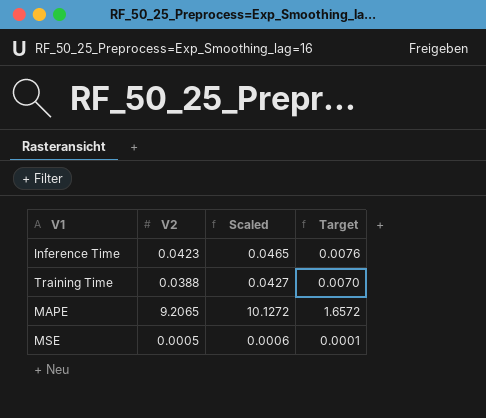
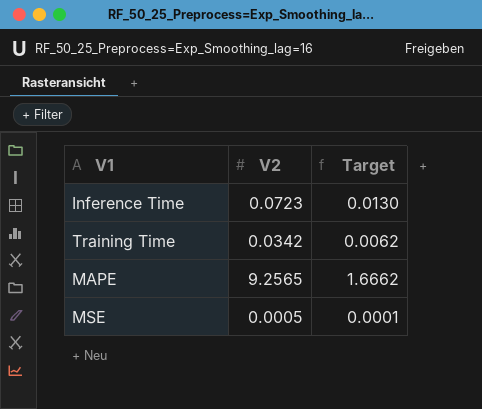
column Scaled | formula: [V2] * 1.1 -> none
Inference Time | V2: 0.0423 -> 0.0723
Inference Time | Target: 0.0076 -> 0.0130
Training Time | V2: 0.0388 -> 0.0342
Training Time | Target: 0.0070 -> 0.0062
MAPE | V2: 9.2065 -> 9.2565
MAPE | Target: 1.6572 -> 1.6662

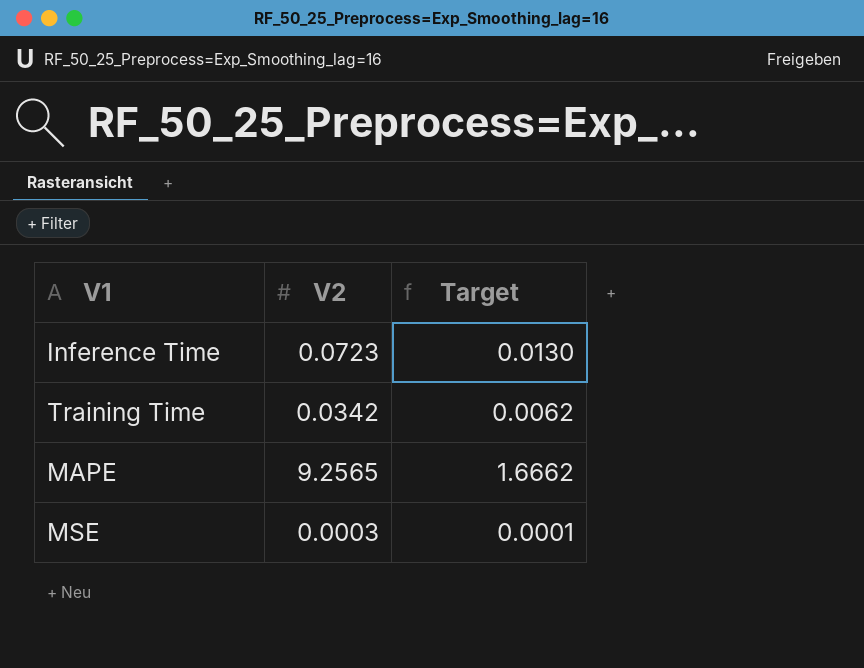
MSE | V2: 0.0005 -> 0.0003

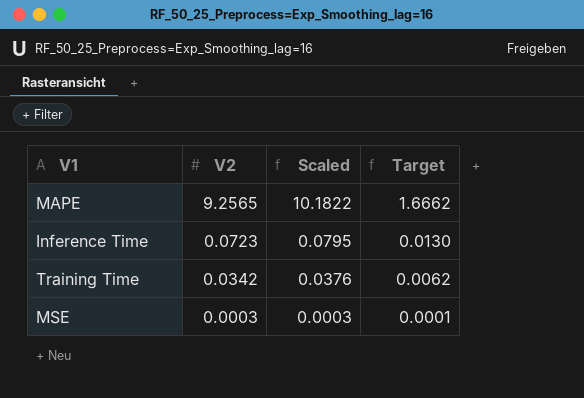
row order: none -> V2 descending
column Scaled | formula: none -> [V2] * 1.1

